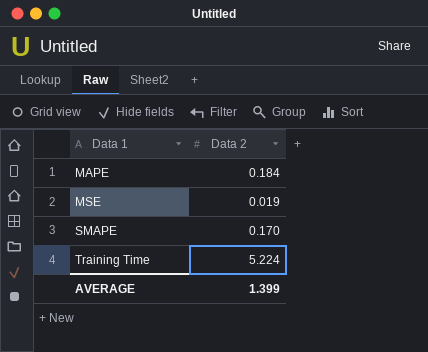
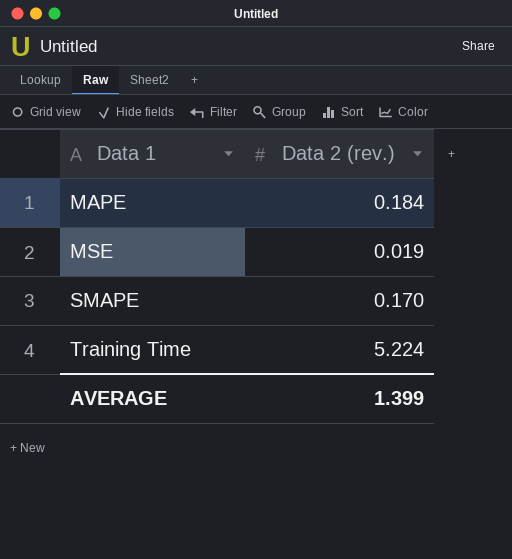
column name: Data 2 -> Data 2 (rev.)

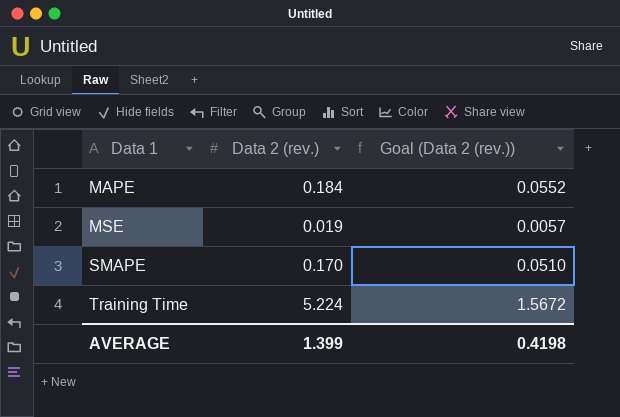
column Goal (Data 2 (rev.)) | formula: none -> [Data 2 (rev.)] * 0.3

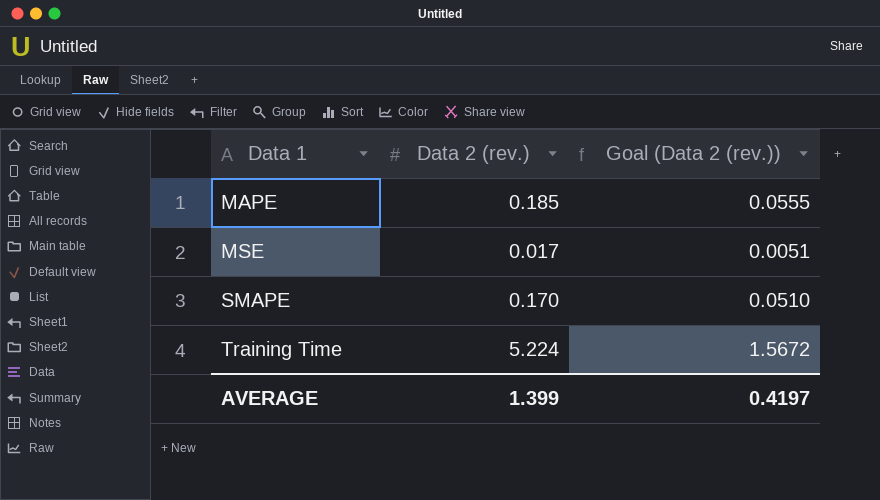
MAPE | Data 2 (rev.): 0.184 -> 0.185
MAPE | Goal (Data 2 (rev.)): 0.0552 -> 0.0555
MSE | Data 2 (rev.): 0.019 -> 0.017
MSE | Goal (Data 2 (rev.)): 0.0057 -> 0.0051
AVERAGE | Goal (Data 2 (rev.)): 0.4198 -> 0.4197

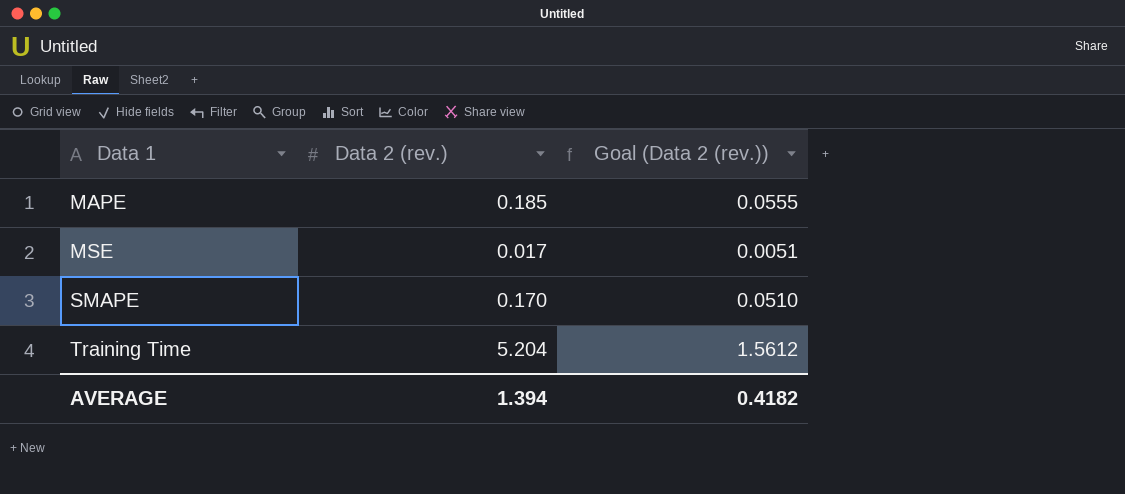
Training Time | Data 2 (rev.): 5.224 -> 5.204
Training Time | Goal (Data 2 (rev.)): 1.5672 -> 1.5612
AVERAGE | Data 2 (rev.): 1.399 -> 1.394
AVERAGE | Goal (Data 2 (rev.)): 0.4197 -> 0.4182

